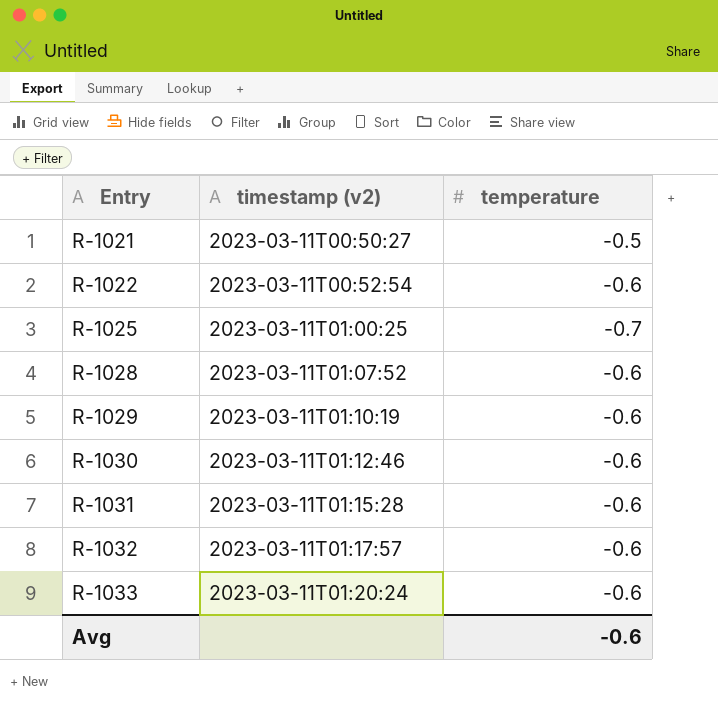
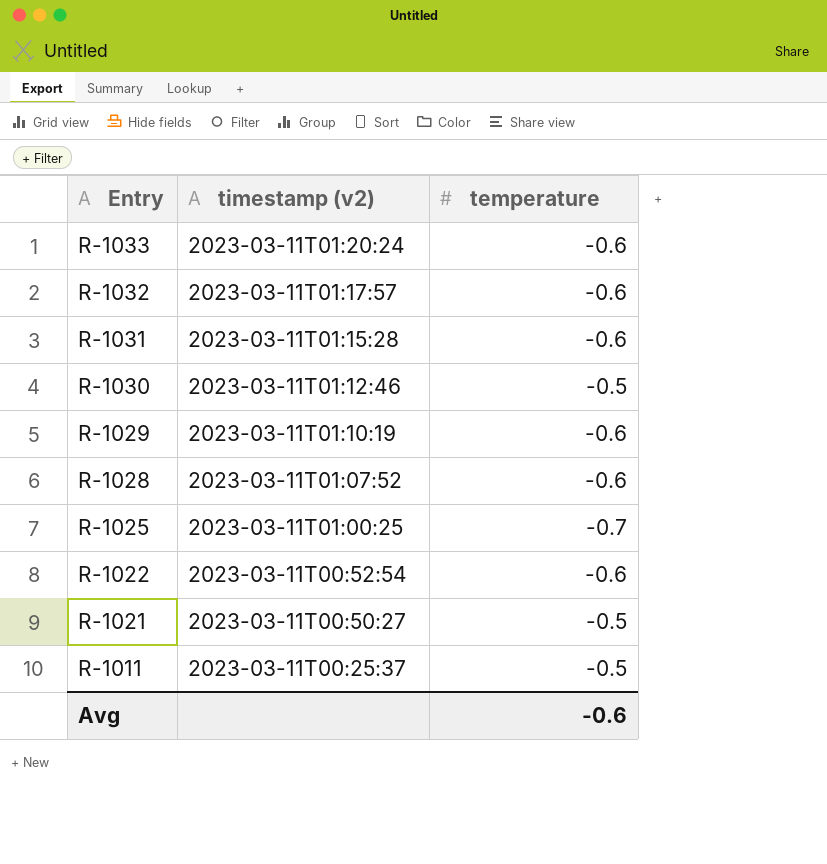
row order: Entry ascending -> Entry descending
R-1030 | temperature: -0.6 -> -0.5
row R-1011: none -> 2023-03-11T00:25:37 | -0.5

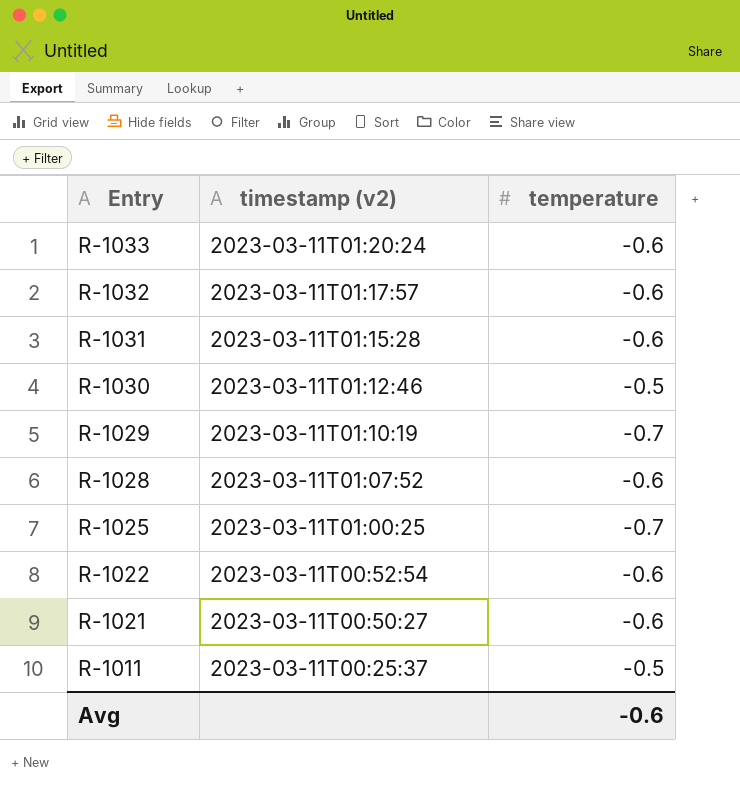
R-1029 | temperature: -0.6 -> -0.7
R-1021 | temperature: -0.5 -> -0.6

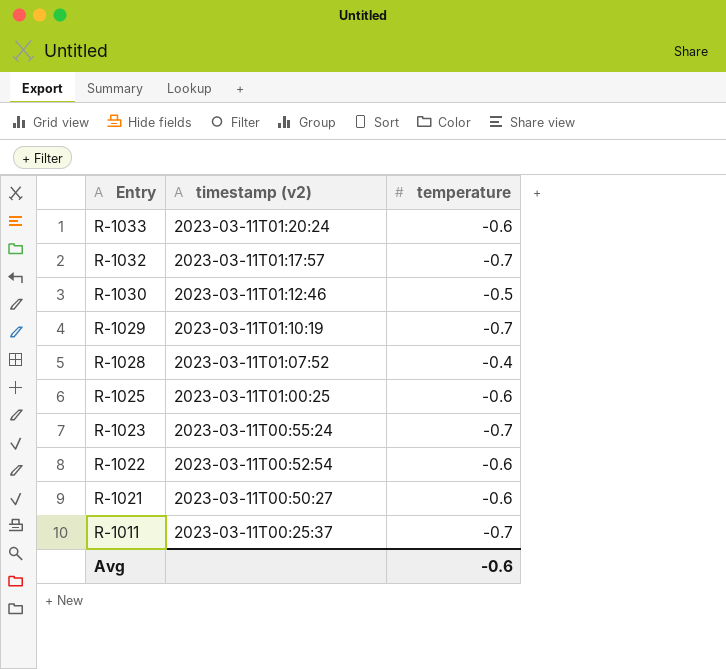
row R-1031: 2023-03-11T01:15:28 | -0.6 -> none
R-1032 | temperature: -0.6 -> -0.7
R-1028 | temperature: -0.6 -> -0.4
R-1025 | temperature: -0.7 -> -0.6
row R-1023: none -> 2023-03-11T00:55:24 | -0.7
R-1011 | temperature: -0.5 -> -0.7

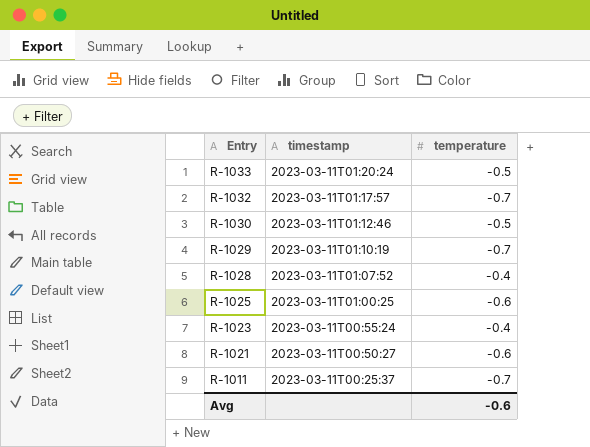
column name: timestamp (v2) -> timestamp
row R-1022: 2023-03-11T00:52:54 | -0.6 -> none
R-1033 | temperature: -0.6 -> -0.5
R-1023 | temperature: -0.7 -> -0.4

